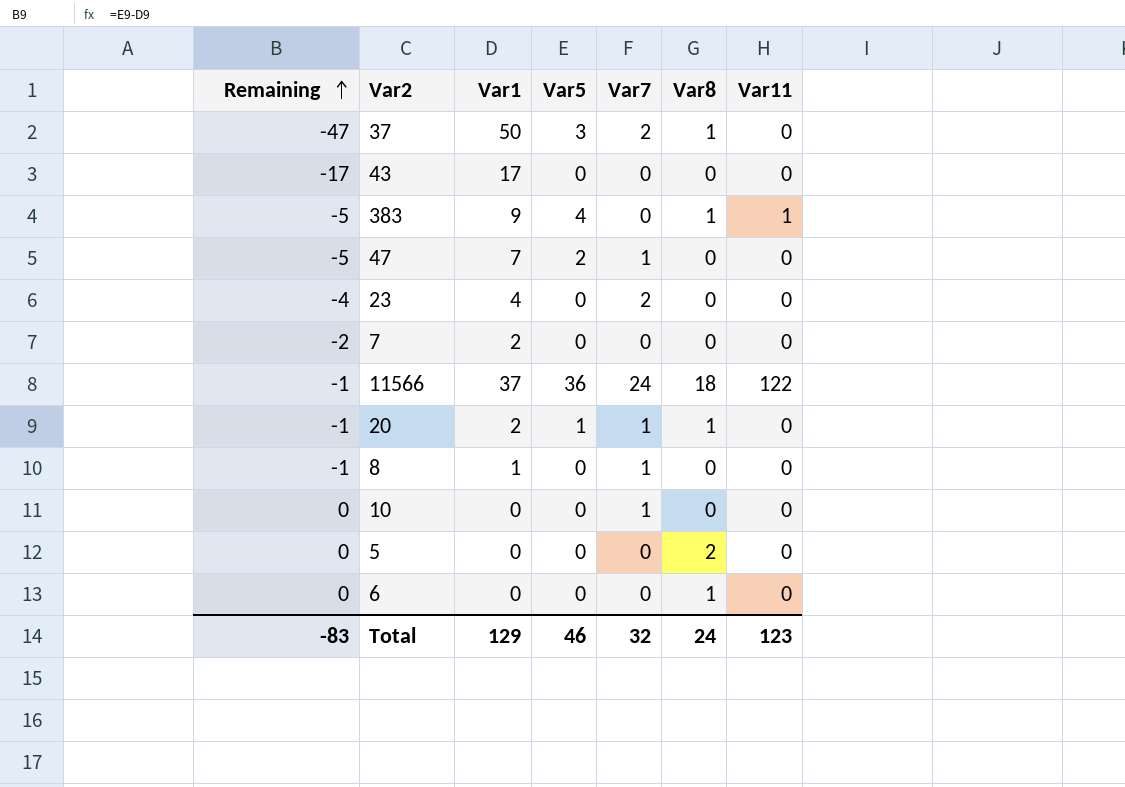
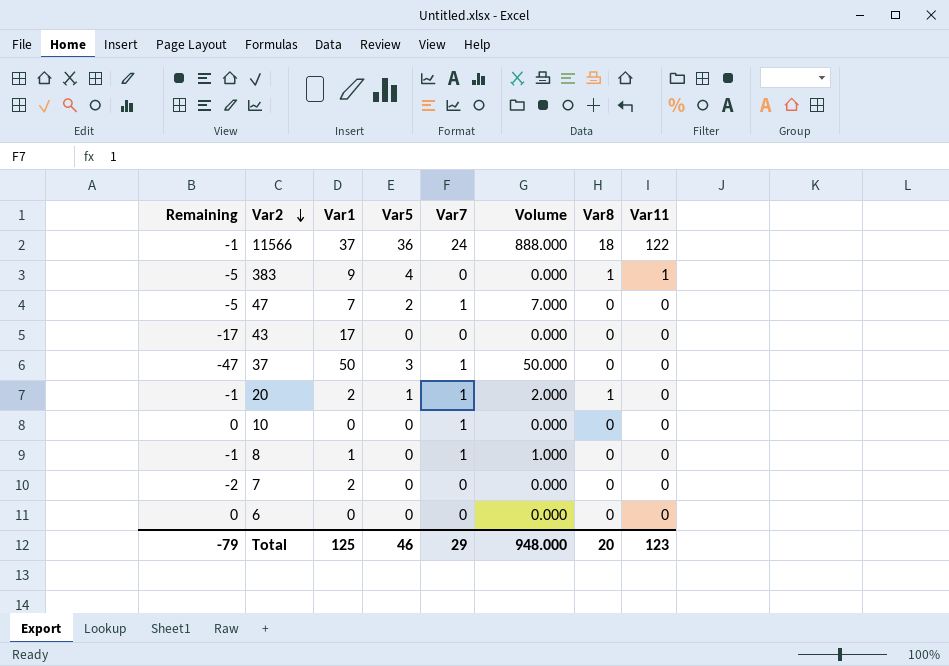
row order: Remaining ascending -> Var2 descending
column Volume | formula: none -> [Var1] * [Var7]
row 23: -4 | 4 | 0 | 2 | 0 | 0 -> none
row 5: 0 | 0 | 0 | 0 | 2 | 0 -> none
37 | Var7: 2 -> 1
37 | Var8: 1 -> 0
6 | Var8: 1 -> 0
Total | Remaining: -83 -> -79
Total | Var1: 129 -> 125
Total | Var7: 32 -> 29
Total | Var8: 24 -> 20

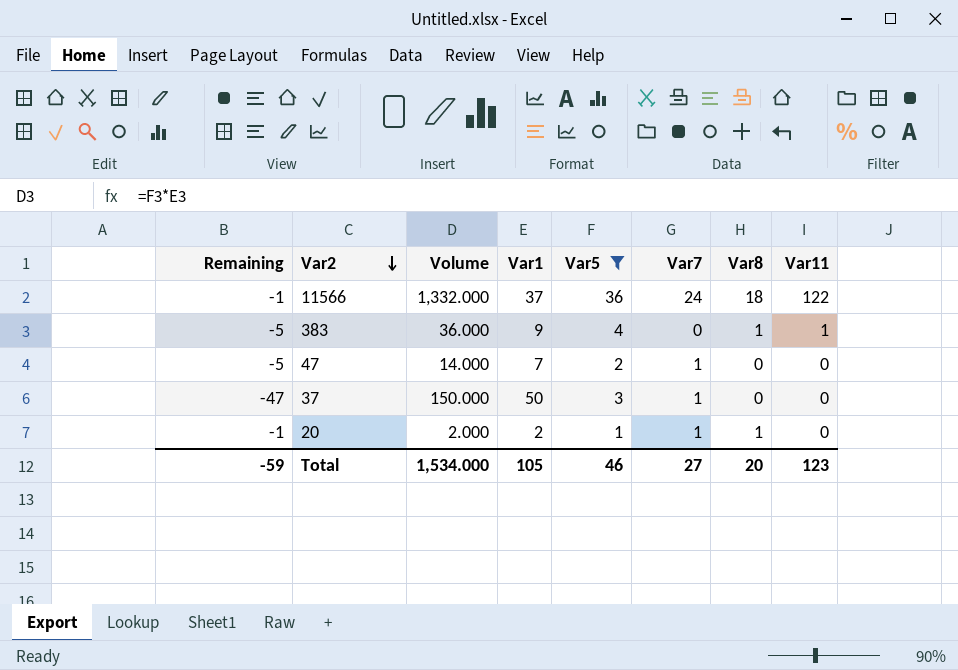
filter: none -> Var5 != 0
column Volume | formula: [Var1] * [Var7] -> [Var1] * [Var5]
column Volume | position: 6 -> 3
Total | Remaining: -79 -> -59
Total | Volume: 948.000 -> 1,534.000
Total | Var1: 125 -> 105
Total | Var7: 29 -> 27

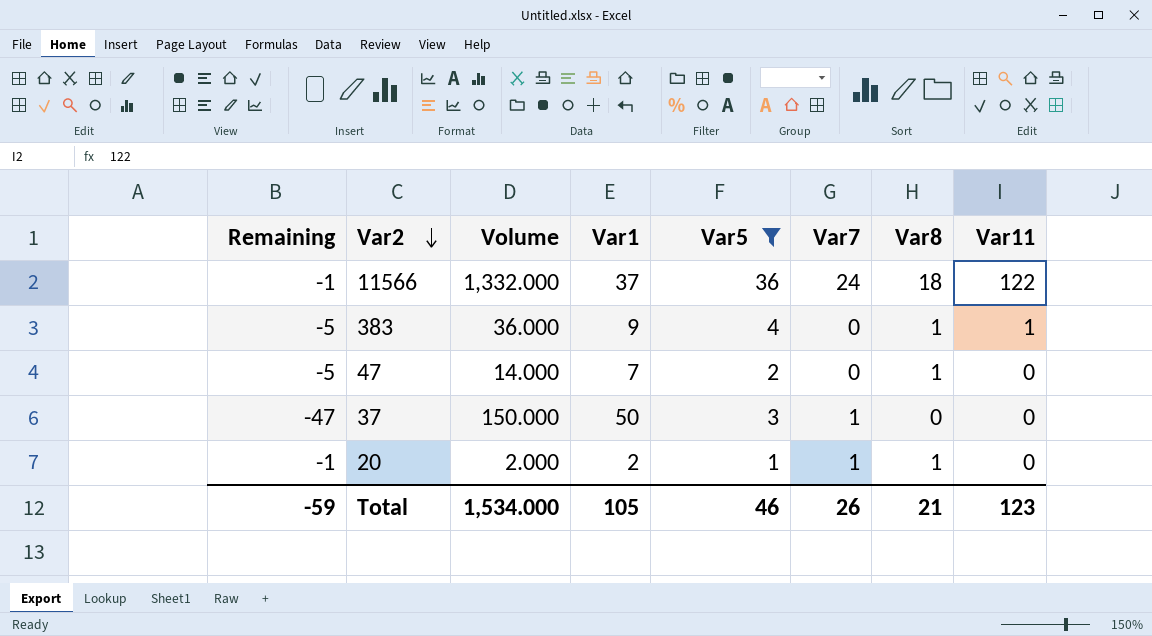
47 | Var7: 1 -> 0
47 | Var8: 0 -> 1
Total | Var7: 27 -> 26
Total | Var8: 20 -> 21

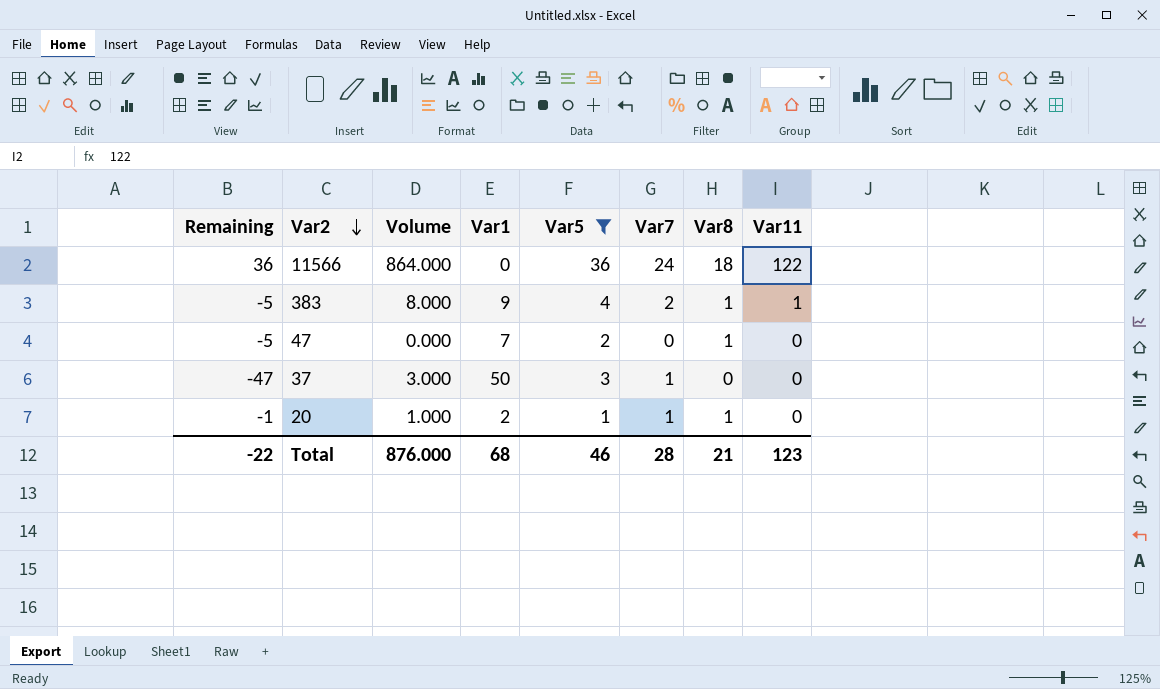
column Volume | formula: [Var1] * [Var5] -> [Var5] * [Var7]
11566 | Remaining: -1 -> 36
11566 | Var1: 37 -> 0
383 | Var7: 0 -> 2
Total | Remaining: -59 -> -22
Total | Volume: 1,534.000 -> 876.000
Total | Var1: 105 -> 68
Total | Var7: 26 -> 28

